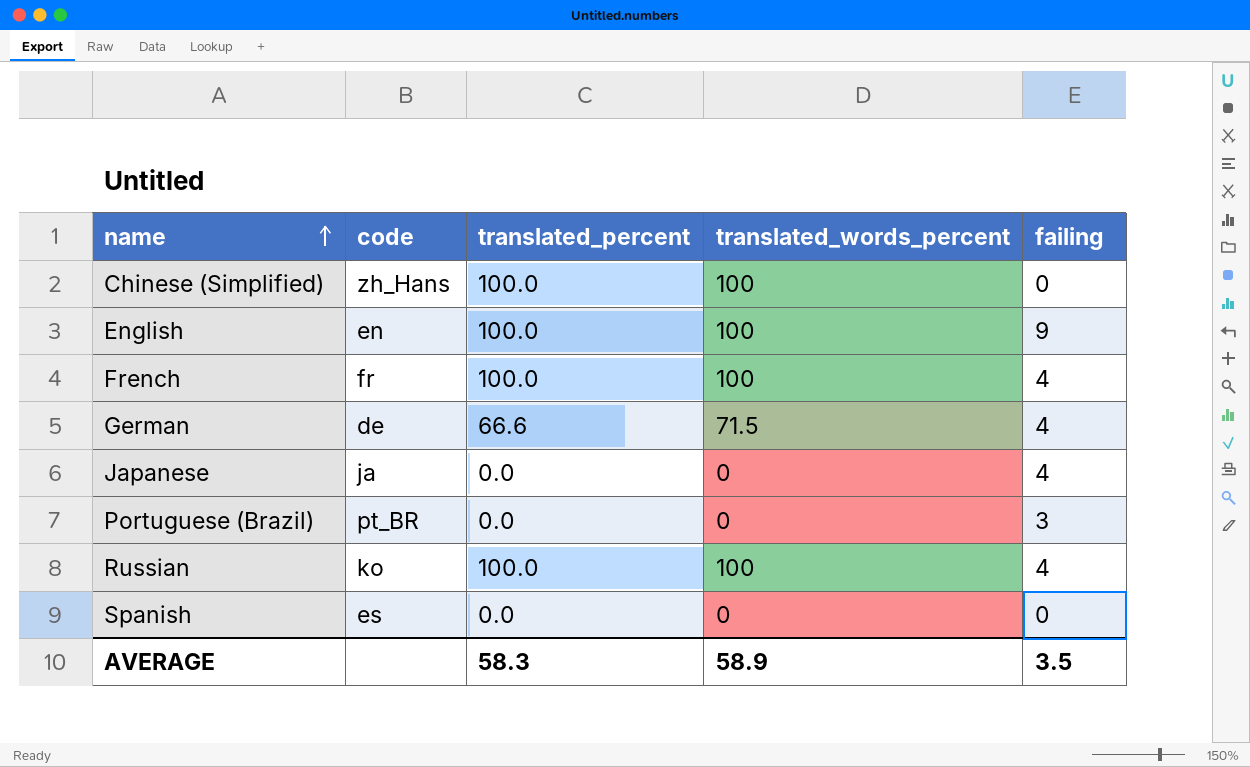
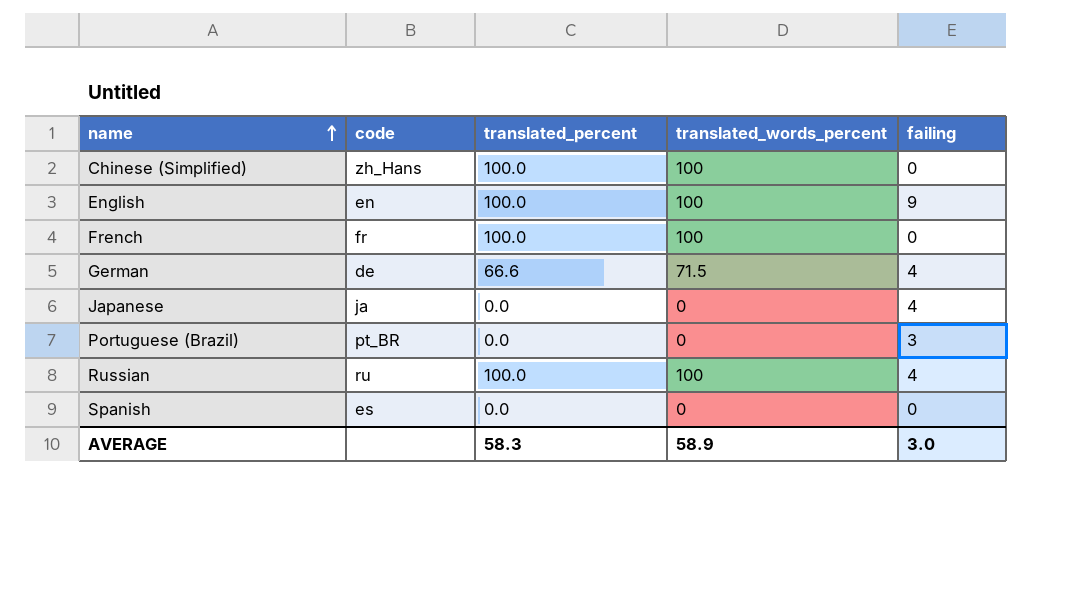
French | failing: 4 -> 0
Russian | code: ko -> ru
AVERAGE | failing: 3.5 -> 3.0

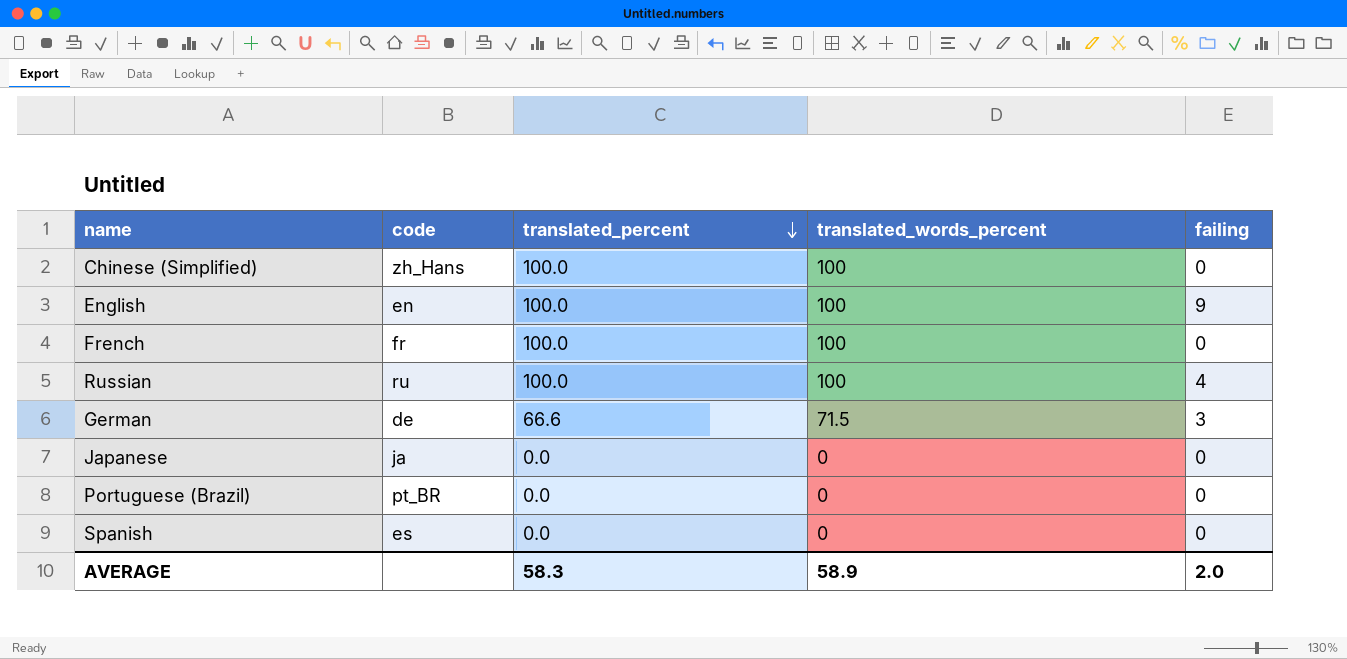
row order: name ascending -> translated_percent descending
German | failing: 4 -> 3
Japanese | failing: 4 -> 0
Portuguese (Brazil) | failing: 3 -> 0
AVERAGE | failing: 3.0 -> 2.0

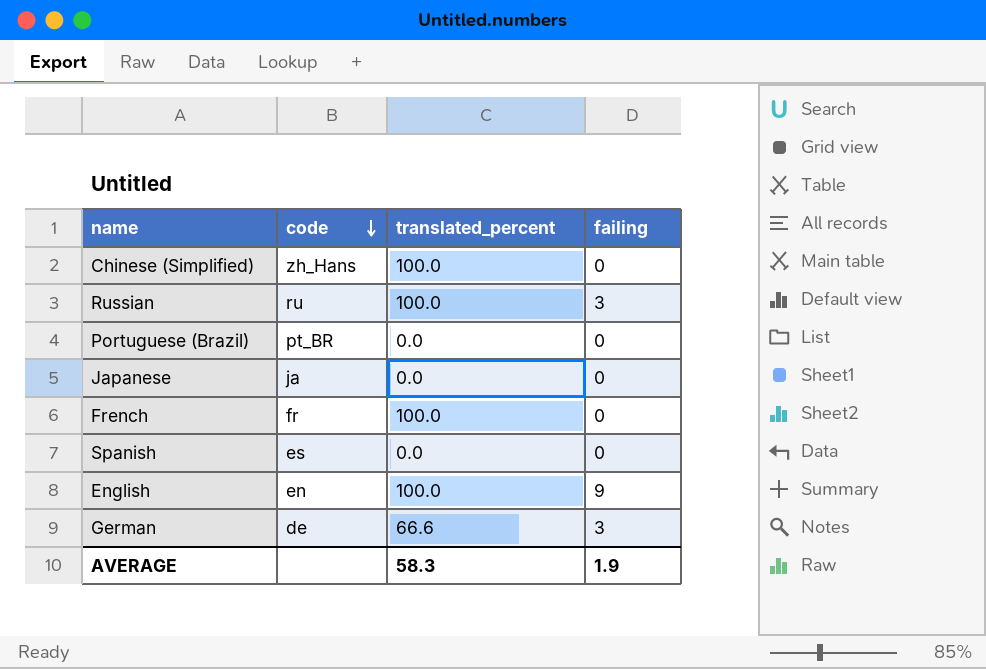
row order: translated_percent descending -> code descending
column translated_words_percent | position: 4 -> none
Russian | failing: 4 -> 3
AVERAGE | failing: 2.0 -> 1.9

